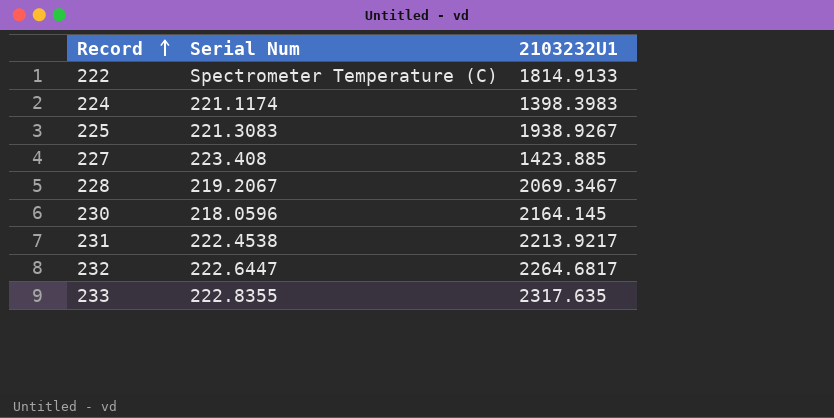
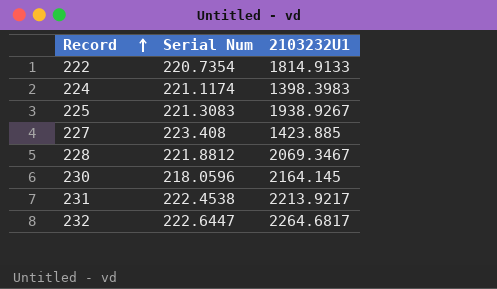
row 233: 222.8355 | 2317.635 -> none
222 | Serial Num: Spectrometer Temperature (C) -> 220.7354
228 | Serial Num: 219.2067 -> 221.8812

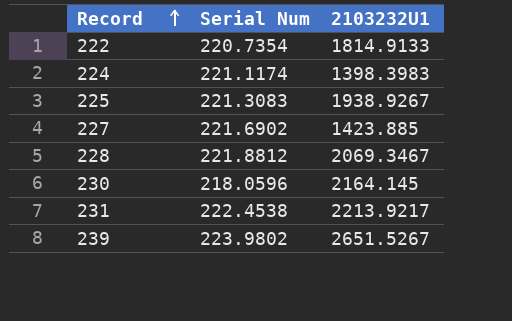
row 232: 222.6447 | 2264.6817 -> none
227 | Serial Num: 223.408 -> 221.6902
row 239: none -> 223.9802 | 2651.5267

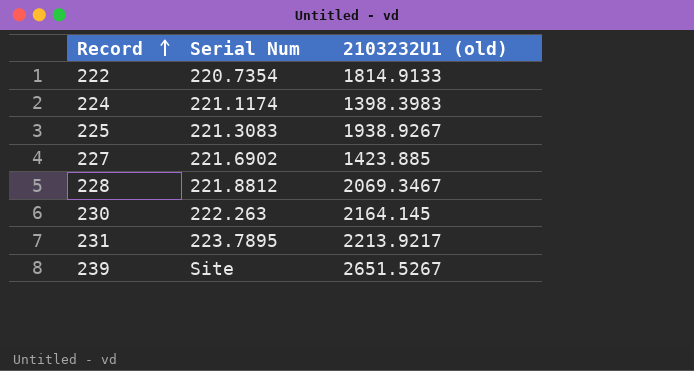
column name: 2103232U1 -> 2103232U1 (old)
230 | Serial Num: 218.0596 -> 222.263
231 | Serial Num: 222.4538 -> 223.7895
239 | Serial Num: 223.9802 -> Site

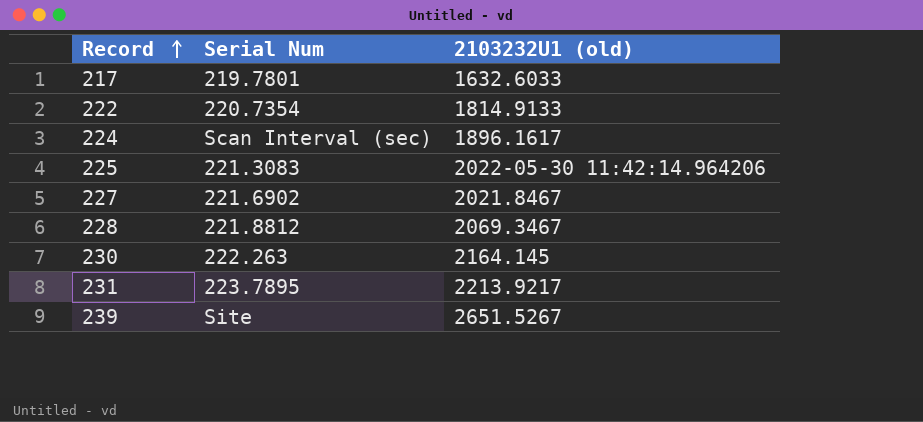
row 217: none -> 219.7801 | 1632.6033
224 | Serial Num: 221.1174 -> Scan Interval (sec)
224 | 2103232U1 (old): 1398.3983 -> 1896.1617
225 | 2103232U1 (old): 1938.9267 -> 2022-05-30 11:42:14.964206
227 | 2103232U1 (old): 1423.885 -> 2021.8467

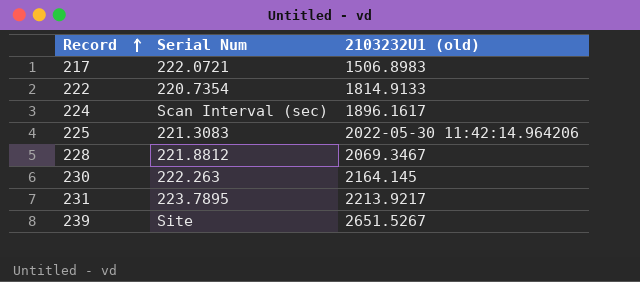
row 227: 221.6902 | 2021.8467 -> none
217 | Serial Num: 219.7801 -> 222.0721
217 | 2103232U1 (old): 1632.6033 -> 1506.8983

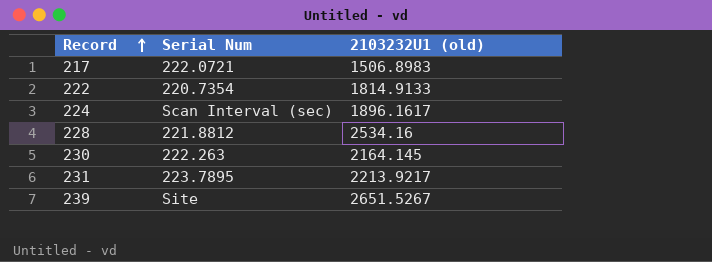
row 225: 221.3083 | 2022-05-30 11:42:14.964206 -> none
228 | 2103232U1 (old): 2069.3467 -> 2534.16

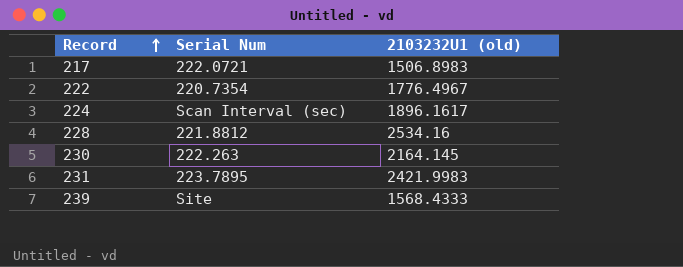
222 | 2103232U1 (old): 1814.9133 -> 1776.4967
231 | 2103232U1 (old): 2213.9217 -> 2421.9983
239 | 2103232U1 (old): 2651.5267 -> 1568.4333

